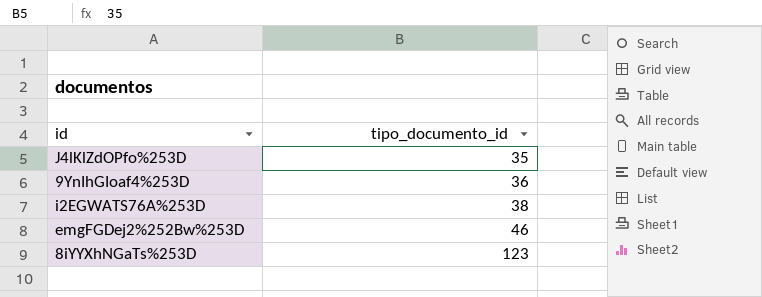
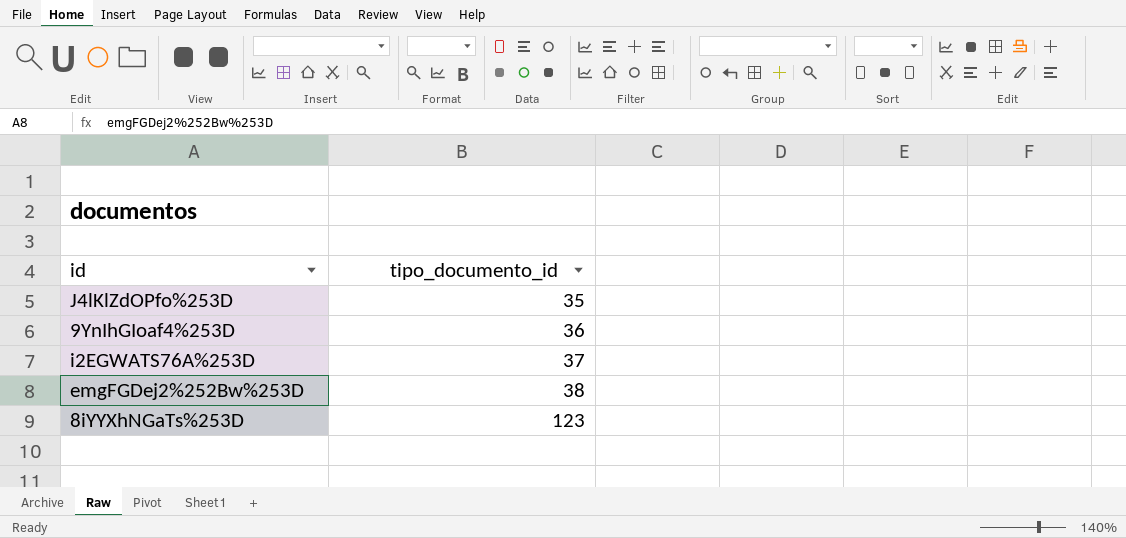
i2EGWATS76A%253D | tipo_documento_id: 38 -> 37
emgFGDej2%252Bw%253D | tipo_documento_id: 46 -> 38

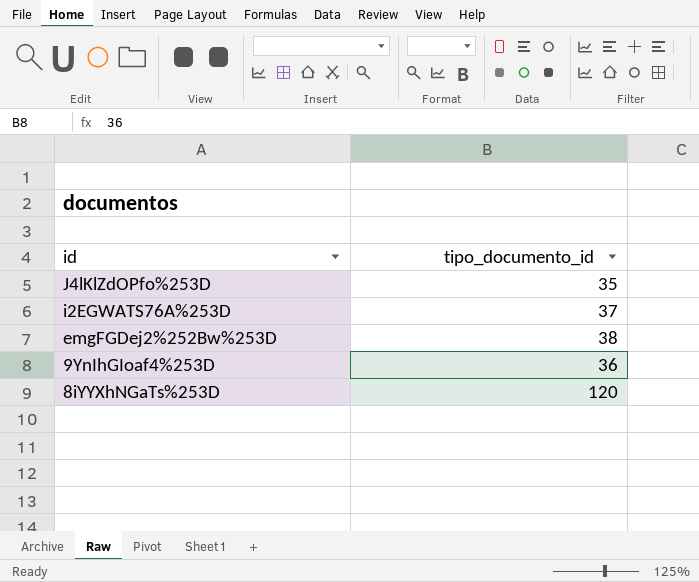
row order: tipo_documento_id ascending -> id descending
8iYYXhNGaTs%253D | tipo_documento_id: 123 -> 120

